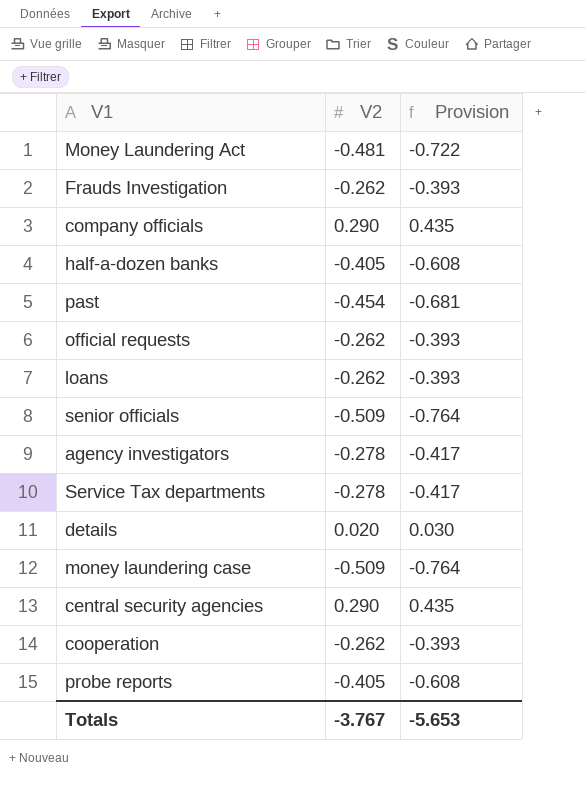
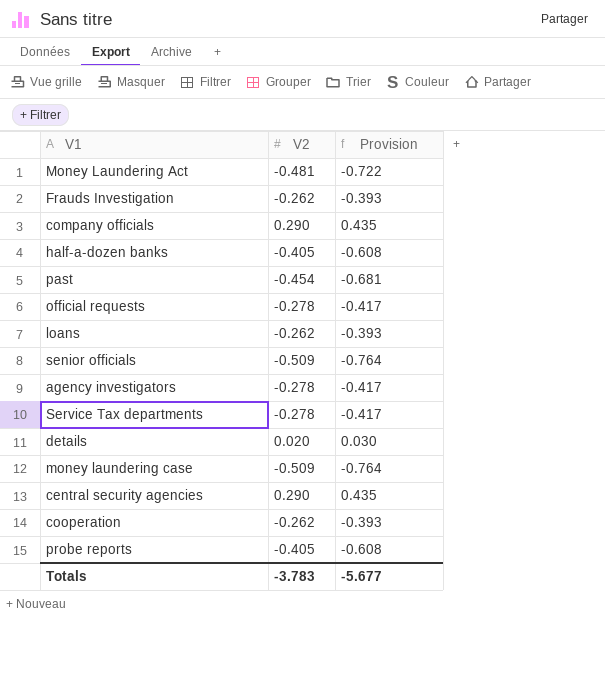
official requests | V2: -0.262 -> -0.278
official requests | Provision: -0.393 -> -0.417
Totals | V2: -3.767 -> -3.783
Totals | Provision: -5.653 -> -5.677

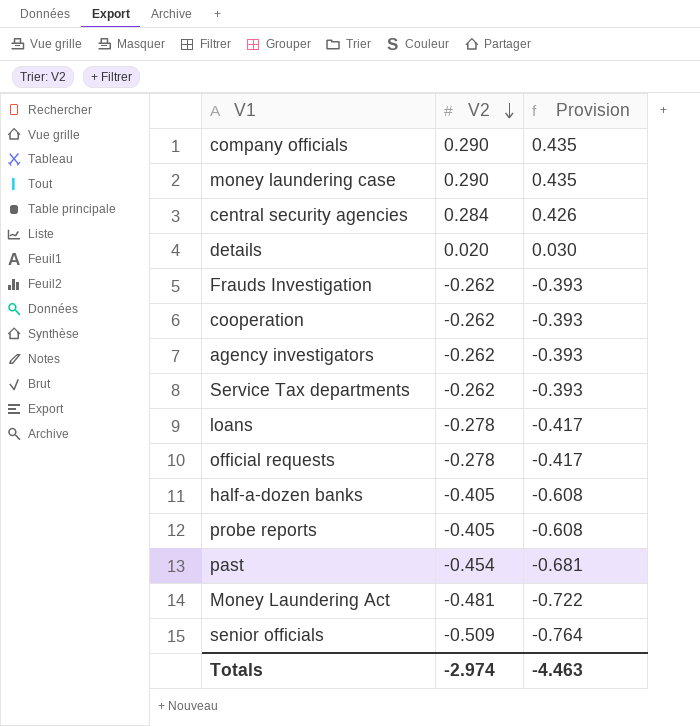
row order: none -> V2 descending
money laundering case | V2: -0.509 -> 0.290
money laundering case | Provision: -0.764 -> 0.435
central security agencies | V2: 0.290 -> 0.284
central security agencies | Provision: 0.435 -> 0.426
agency investigators | V2: -0.278 -> -0.262
agency investigators | Provision: -0.417 -> -0.393
Service Tax departments | V2: -0.278 -> -0.262
Service Tax departments | Provision: -0.417 -> -0.393
loans | V2: -0.262 -> -0.278
loans | Provision: -0.393 -> -0.417
Totals | V2: -3.783 -> -2.974
Totals | Provision: -5.677 -> -4.463

